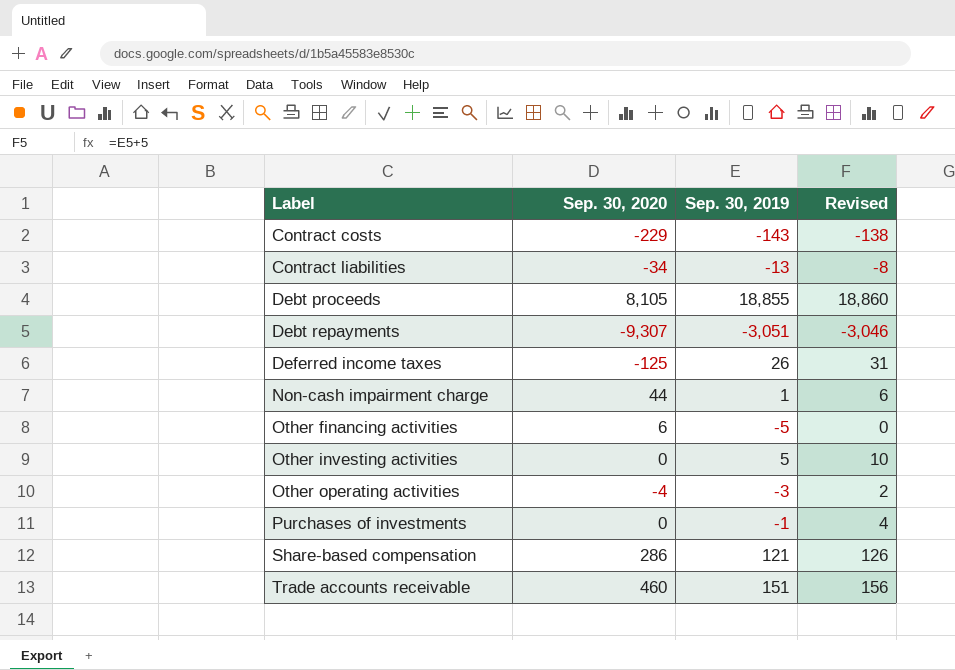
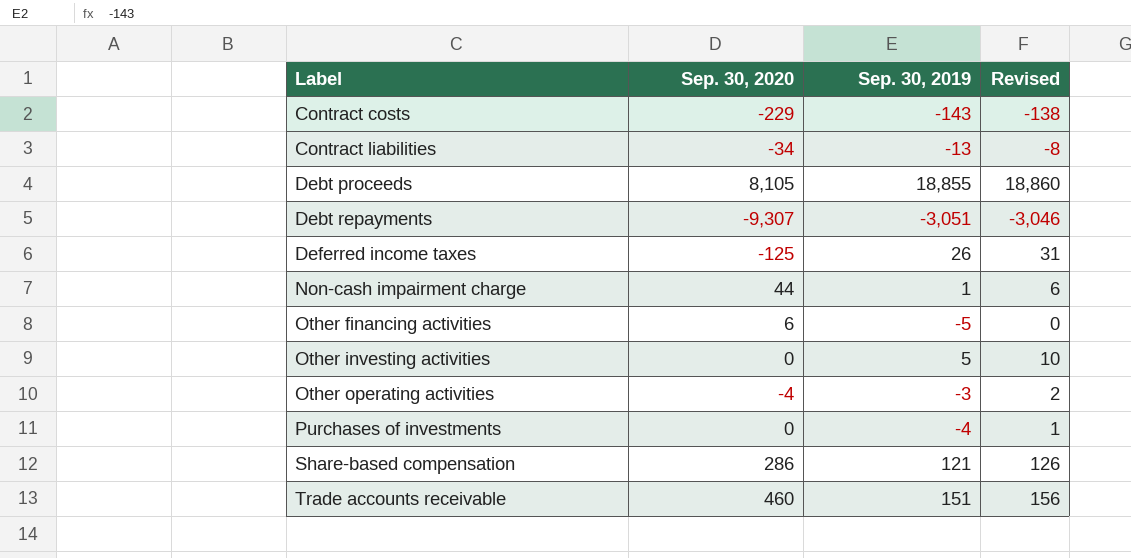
Purchases of investments | Sep. 30, 2019: -1 -> -4
Purchases of investments | Revised: 4 -> 1

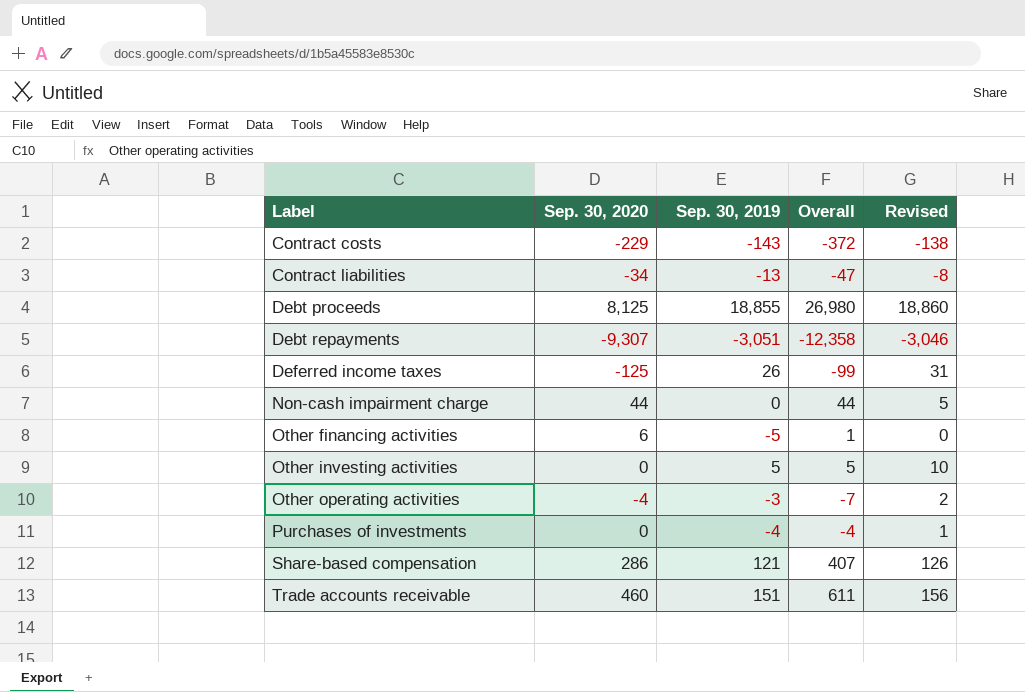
column Overall | formula: none -> [Sep. 30, 2020] + [Sep. 30, 2019]
Debt proceeds | Sep. 30, 2020: 8,105 -> 8,125
Non-cash impairment charge | Sep. 30, 2019: 1 -> 0
Non-cash impairment charge | Revised: 6 -> 5

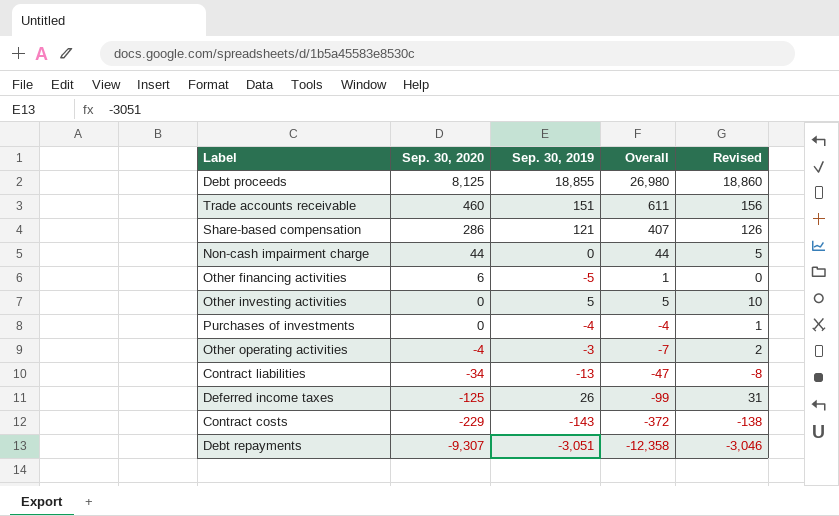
row order: Label ascending -> Sep. 30, 2020 descending

